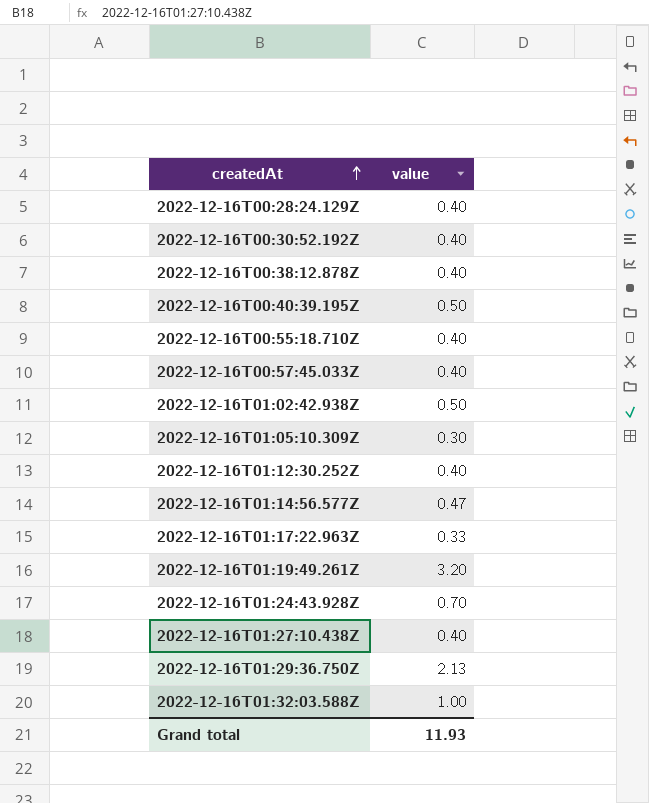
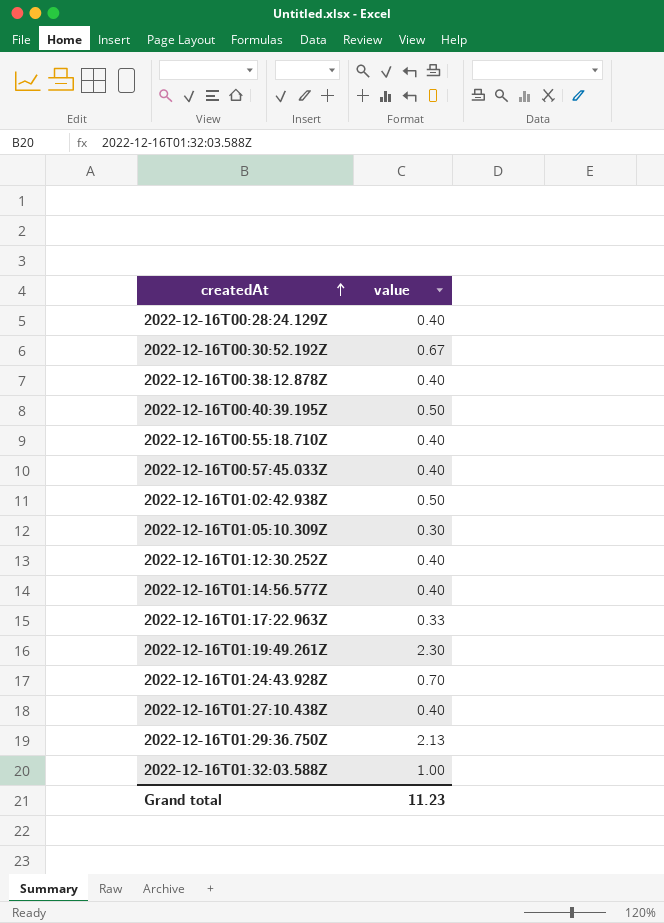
2022-12-16T00:30:52.192Z | value: 0.40 -> 0.67
2022-12-16T01:14:56.577Z | value: 0.47 -> 0.40
2022-12-16T01:19:49.261Z | value: 3.20 -> 2.30
Grand total | value: 11.93 -> 11.23

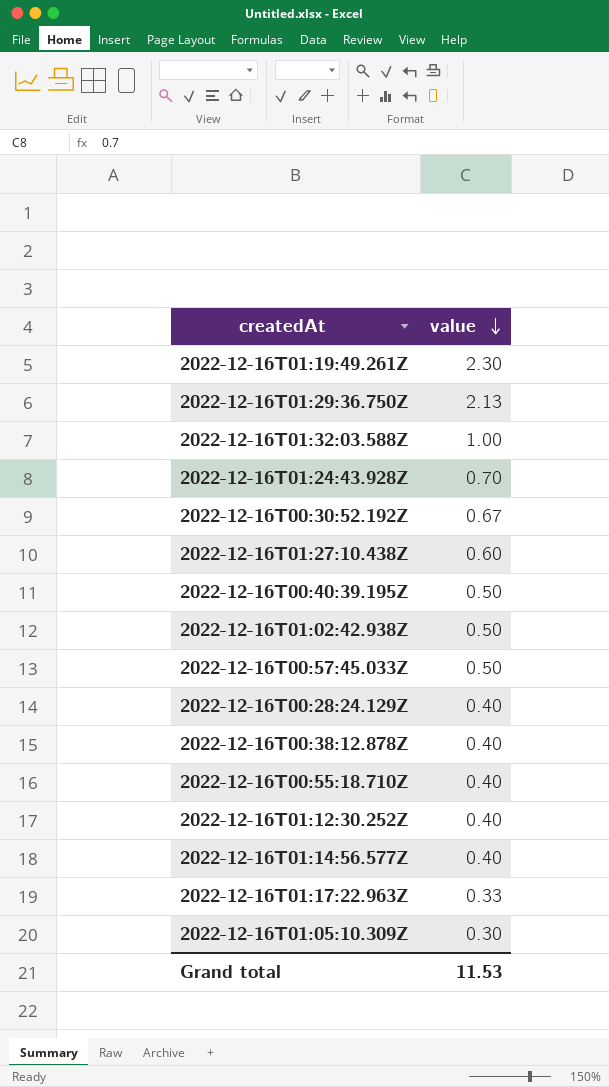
row order: createdAt ascending -> value descending
2022-12-16T01:27:10.438Z | value: 0.40 -> 0.60
2022-12-16T00:57:45.033Z | value: 0.40 -> 0.50
Grand total | value: 11.23 -> 11.53

